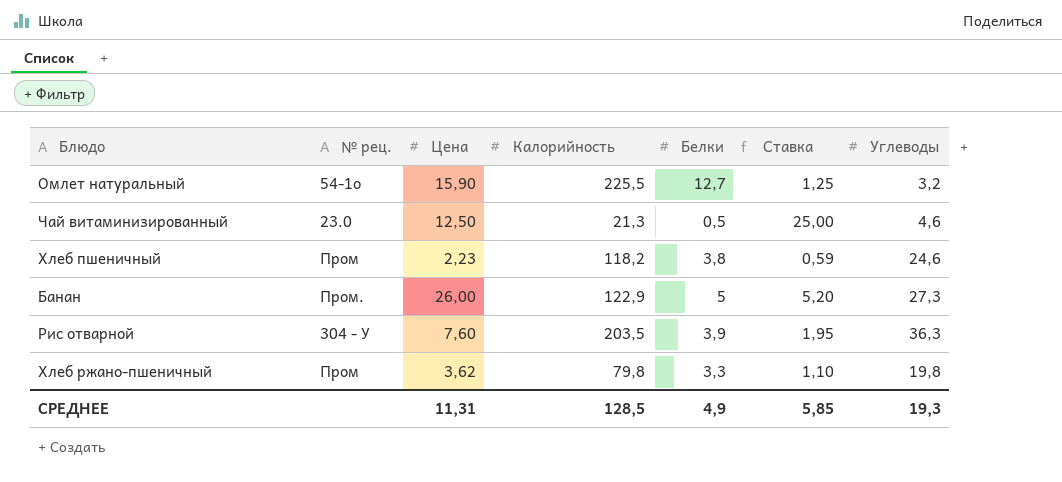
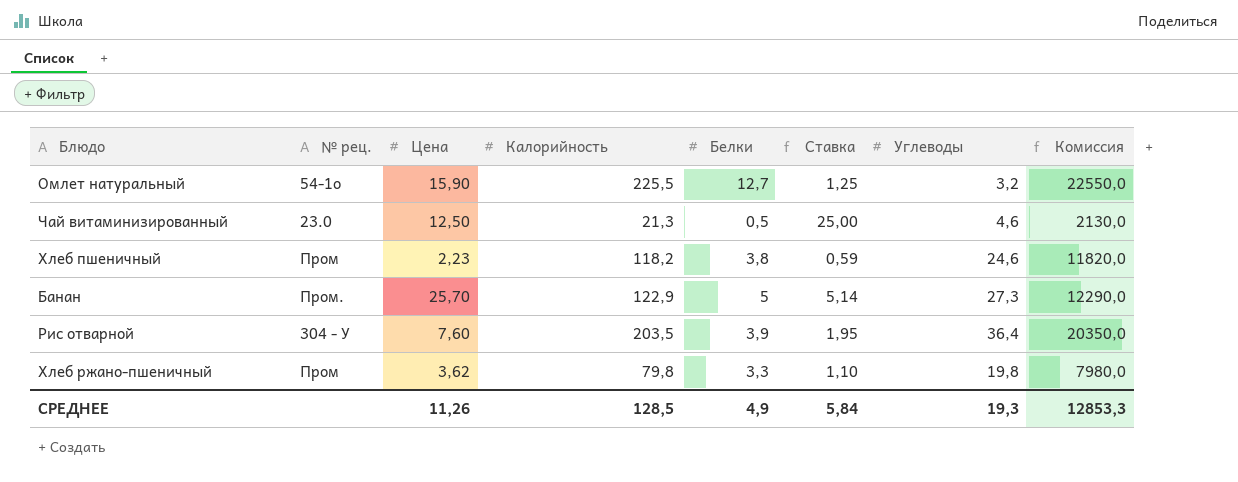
column Комиссия | formula: none -> [Калорийность] * 100
Банан | Цена: 26,00 -> 25,70
Банан | Ставка: 5,20 -> 5,14
Рис отварной | Углеводы: 36,3 -> 36,4
СРЕДНЕЕ | Цена: 11,31 -> 11,26
СРЕДНЕЕ | Ставка: 5,85 -> 5,84

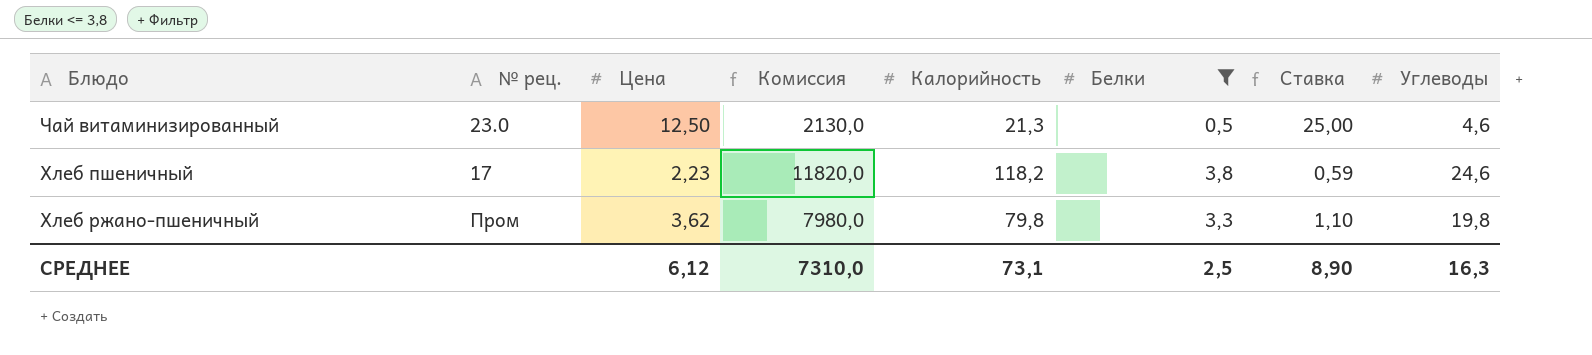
filter: none -> Белки <= 3,8
column Комиссия | position: 8 -> 4
Хлеб пшеничный | № рец.: Пром -> 17
СРЕДНЕЕ | Цена: 11,26 -> 6,12
СРЕДНЕЕ | Комиссия: 12853,3 -> 7310,0
СРЕДНЕЕ | Калорийность: 128,5 -> 73,1
СРЕДНЕЕ | Белки: 4,9 -> 2,5
СРЕДНЕЕ | Ставка: 5,84 -> 8,90
СРЕДНЕЕ | Углеводы: 19,3 -> 16,3

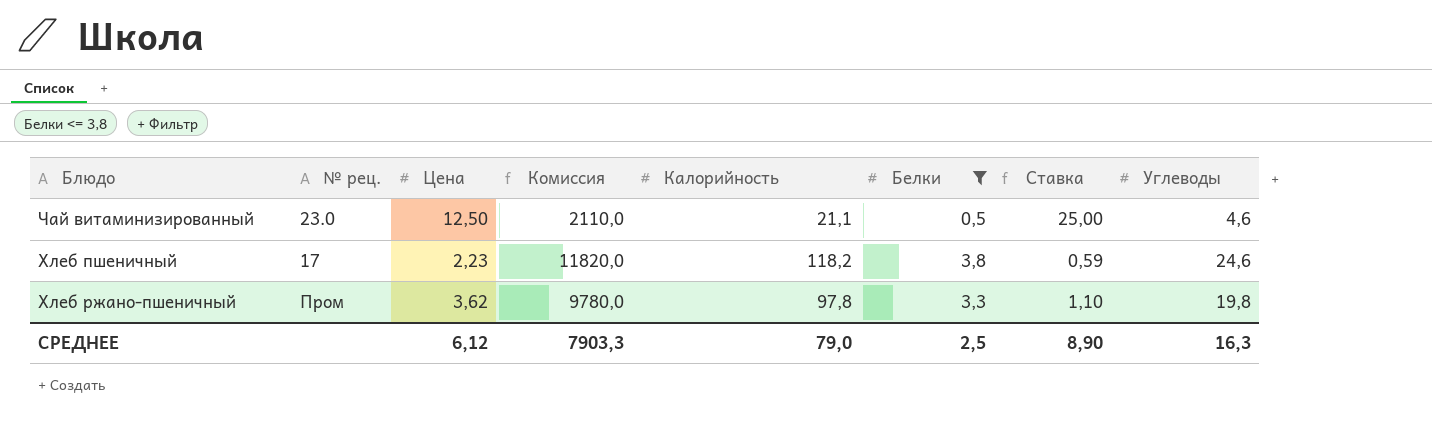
Чай витаминизированный | Комиссия: 2130,0 -> 2110,0
Чай витаминизированный | Калорийность: 21,3 -> 21,1
Хлеб ржано-пшеничный | Комиссия: 7980,0 -> 9780,0
Хлеб ржано-пшеничный | Калорийность: 79,8 -> 97,8
СРЕДНЕЕ | Комиссия: 7310,0 -> 7903,3
СРЕДНЕЕ | Калорийность: 73,1 -> 79,0

